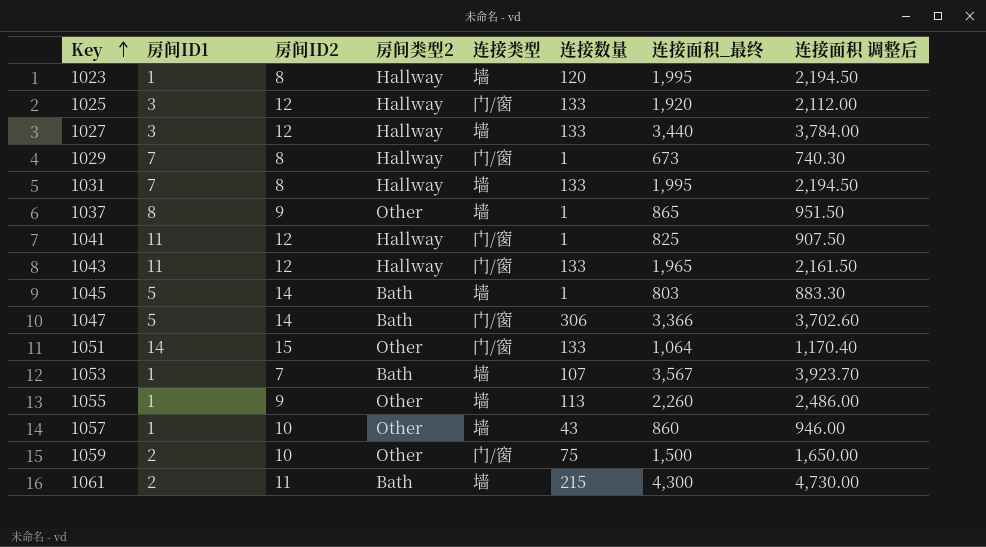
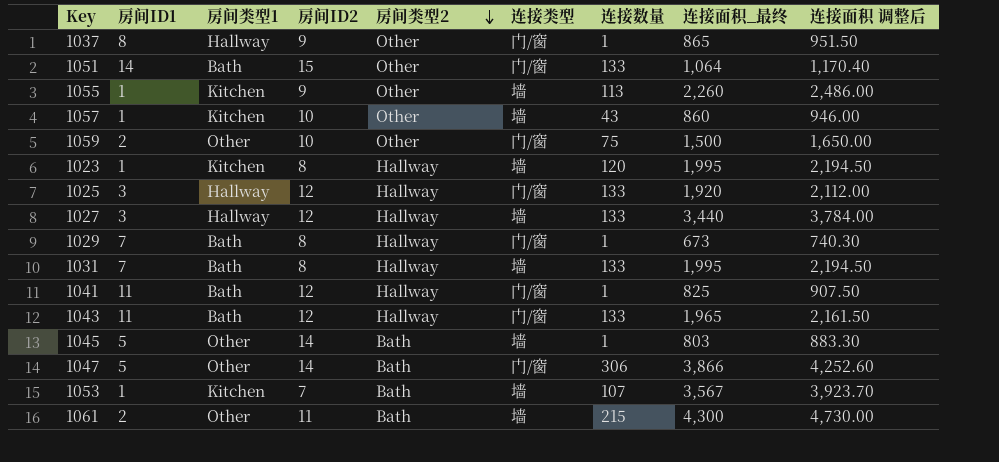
row order: Key ascending -> 房间类型2 descending
column 房间类型1 | position: none -> 3
1037 | 连接类型: 墙 -> 门/窗
1047 | 连接面积_最终: 3,366 -> 3,866
1047 | 连接面积 调整后: 3,702.60 -> 4,252.60

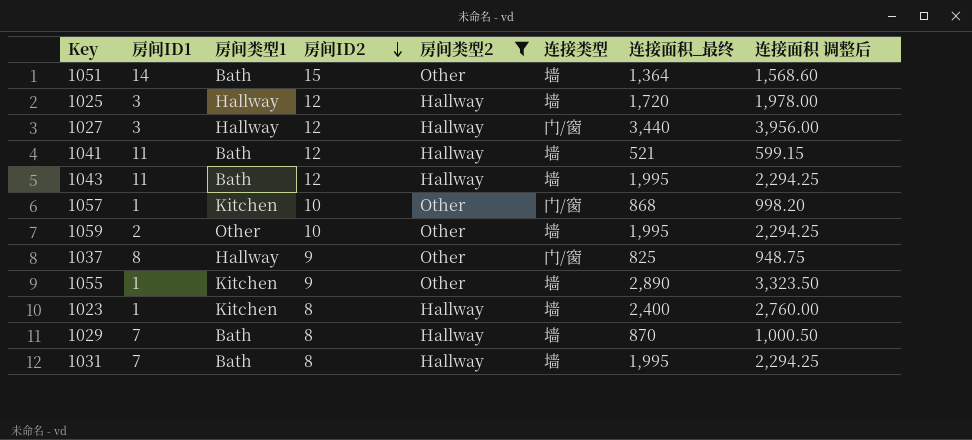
filter: none -> 房间类型2 != Bath
row order: 房间类型2 descending -> 房间ID2 descending
column 连接数量 | position: 7 -> none
column 连接面积 调整后 | formula: [连接面积_最终] * 1.1 -> [连接面积_最终] * 1.15
1051 | 连接类型: 门/窗 -> 墙
1051 | 连接面积_最终: 1,064 -> 1,364
1025 | 连接类型: 门/窗 -> 墙
1025 | 连接面积_最终: 1,920 -> 1,720
1027 | 连接类型: 墙 -> 门/窗
1041 | 连接类型: 门/窗 -> 墙
1041 | 连接面积_最终: 825 -> 521
1043 | 连接类型: 门/窗 -> 墙
1043 | 连接面积_最终: 1,965 -> 1,995
1057 | 连接类型: 墙 -> 门/窗
1057 | 连接面积_最终: 860 -> 868
1059 | 连接类型: 门/窗 -> 墙
1059 | 连接面积_最终: 1,500 -> 1,995
1037 | 连接面积_最终: 865 -> 825
1055 | 连接面积_最终: 2,260 -> 2,890
1023 | 连接面积_最终: 1,995 -> 2,400
1029 | 连接类型: 门/窗 -> 墙
1029 | 连接面积_最终: 673 -> 870

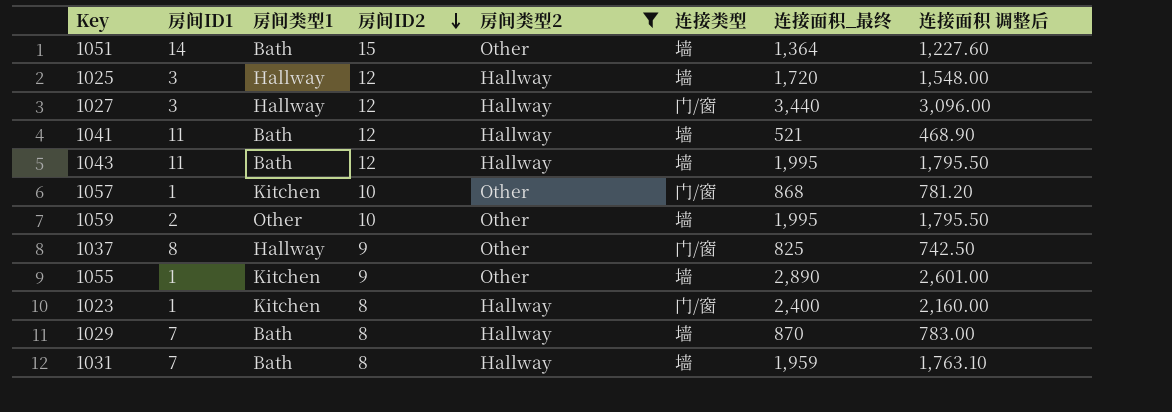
column 连接面积 调整后 | formula: [连接面积_最终] * 1.15 -> [连接面积_最终] * 0.9
1023 | 连接类型: 墙 -> 门/窗
1031 | 连接面积_最终: 1,995 -> 1,959

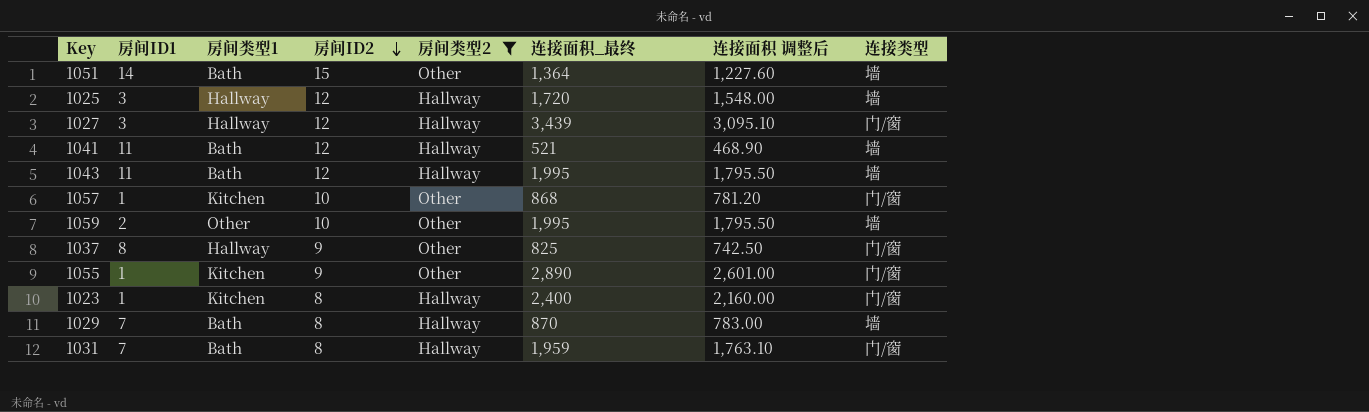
column 连接类型 | position: 6 -> 8
1027 | 连接面积_最终: 3,440 -> 3,439
1027 | 连接面积 调整后: 3,096.00 -> 3,095.10
1055 | 连接类型: 墙 -> 门/窗
1031 | 连接类型: 墙 -> 门/窗

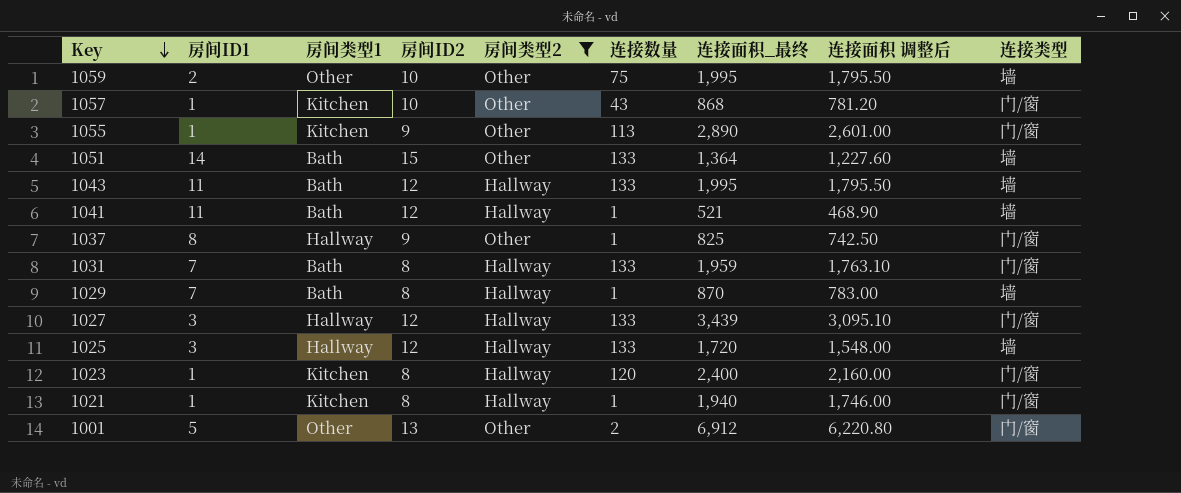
row order: 房间ID2 descending -> Key descending
column 连接数量 | position: none -> 6
row 1021: none -> 1 | Kitchen | 8 | Hallway | 1 | 1,940 | 1,746.00 | 门/窗
row 1001: none -> 5 | Other | 13 | Other | 2 | 6,912 | 6,220.80 | 门/窗

